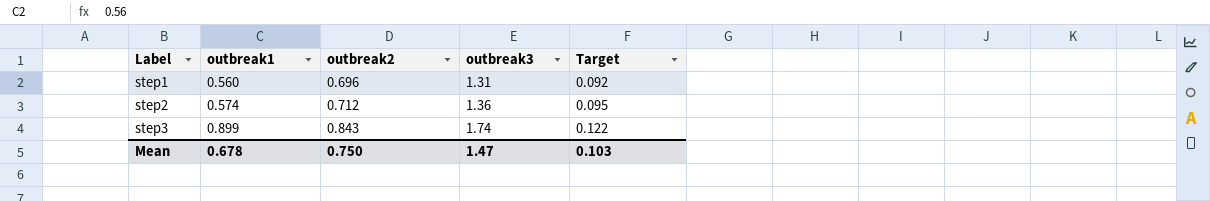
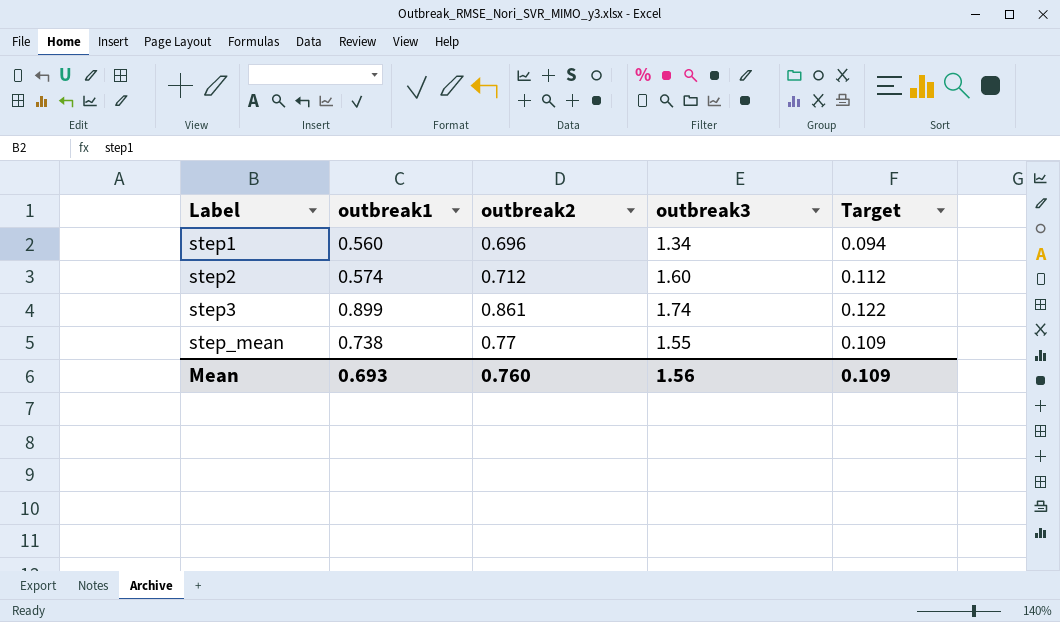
step1 | outbreak3: 1.31 -> 1.34
step1 | Target: 0.092 -> 0.094
step2 | outbreak3: 1.36 -> 1.60
step2 | Target: 0.095 -> 0.112
step3 | outbreak2: 0.843 -> 0.861
row step_mean: none -> 0.738 | 0.77 | 1.55 | 0.109
Mean | outbreak1: 0.678 -> 0.693
Mean | outbreak2: 0.750 -> 0.760
Mean | outbreak3: 1.47 -> 1.56
Mean | Target: 0.103 -> 0.109

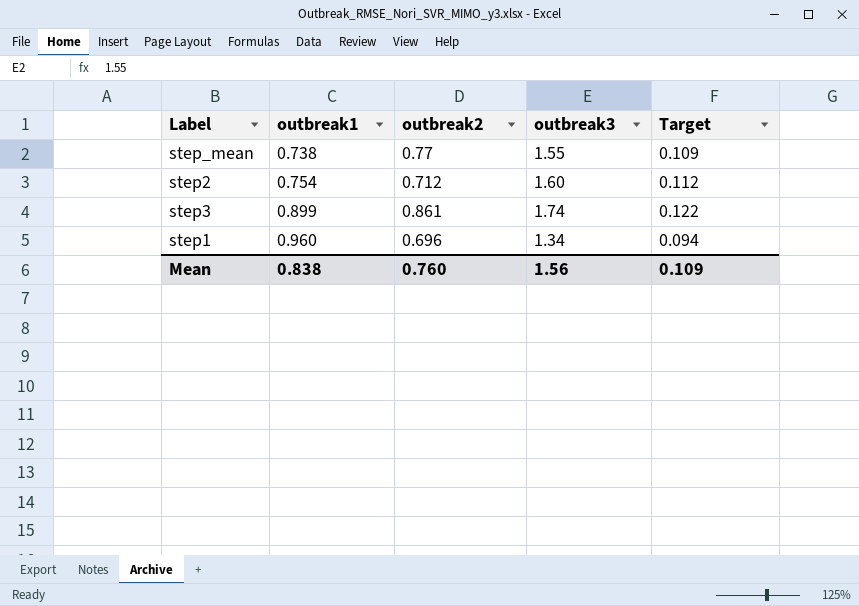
row order: Label ascending -> outbreak1 ascending
step2 | outbreak1: 0.574 -> 0.754
step1 | outbreak1: 0.560 -> 0.960
Mean | outbreak1: 0.693 -> 0.838

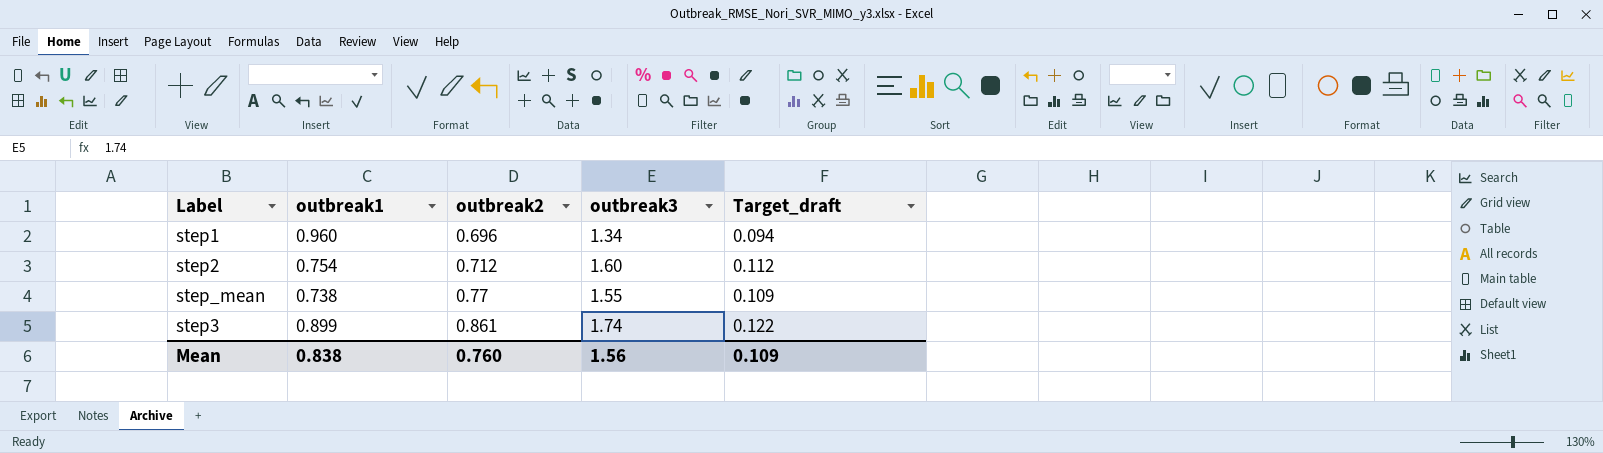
row order: outbreak1 ascending -> outbreak2 ascending
column name: Target -> Target_draft

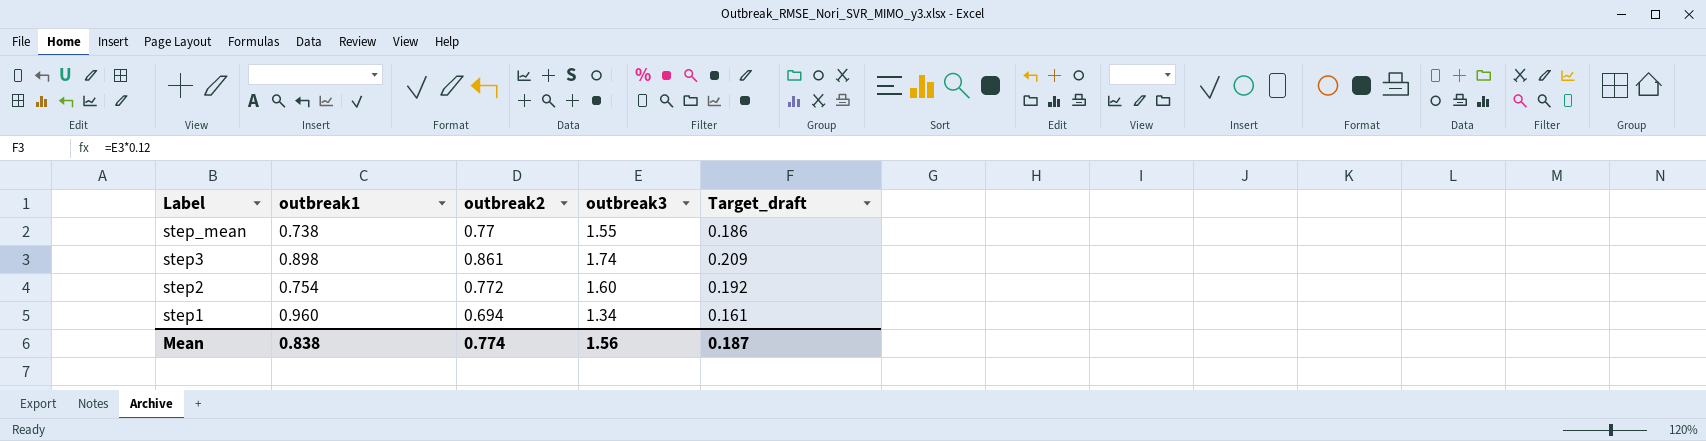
row order: outbreak2 ascending -> Label descending
column Target_draft | formula: [outbreak3] * 0.07 -> [outbreak3] * 0.12
step3 | outbreak1: 0.899 -> 0.898
step2 | outbreak2: 0.712 -> 0.772
step1 | outbreak2: 0.696 -> 0.694
Mean | outbreak2: 0.760 -> 0.774
Mean | Target_draft: 0.109 -> 0.187

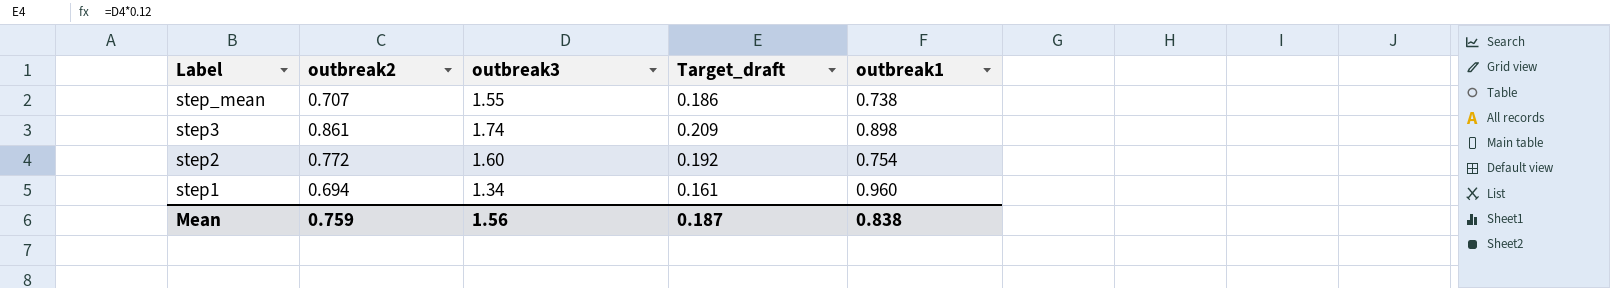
column outbreak1 | position: 2 -> 5
step_mean | outbreak2: 0.77 -> 0.707
Mean | outbreak2: 0.774 -> 0.759

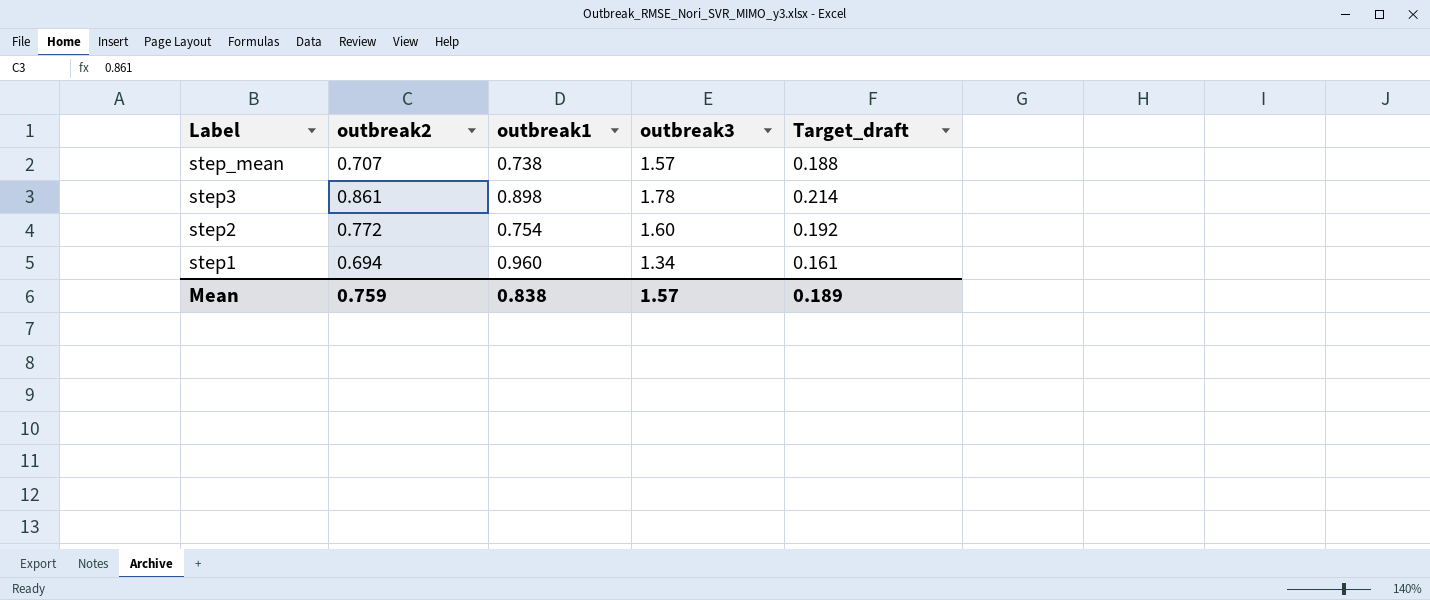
column outbreak1 | position: 5 -> 3
step_mean | outbreak3: 1.55 -> 1.57
step_mean | Target_draft: 0.186 -> 0.188
step3 | outbreak3: 1.74 -> 1.78
step3 | Target_draft: 0.209 -> 0.214
Mean | outbreak3: 1.56 -> 1.57
Mean | Target_draft: 0.187 -> 0.189

